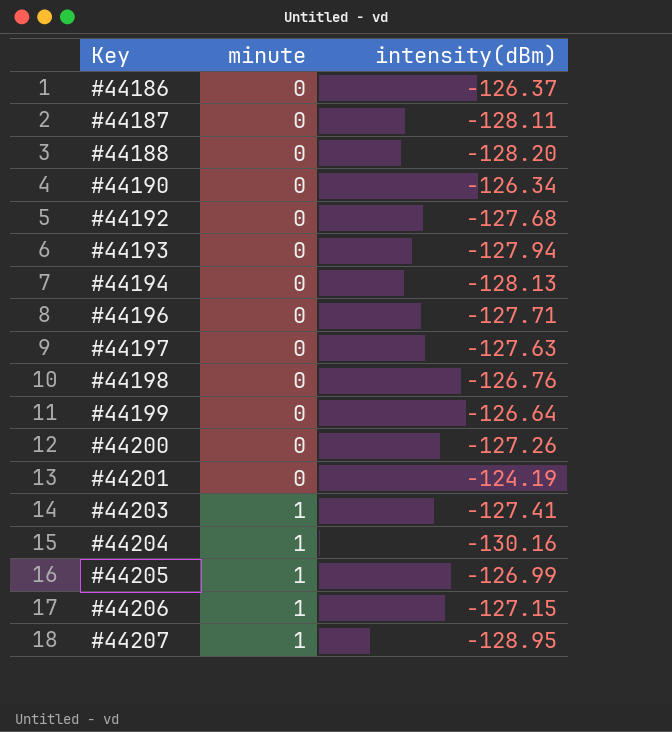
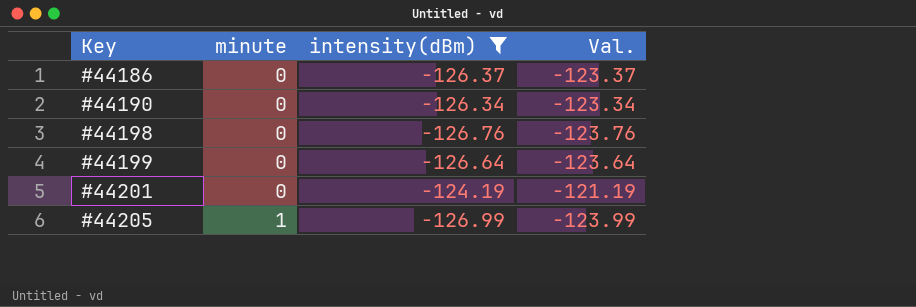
filter: none -> intensity(dBm) >= -126.99
column Val. | formula: none -> [intensity(dBm)] + 3

